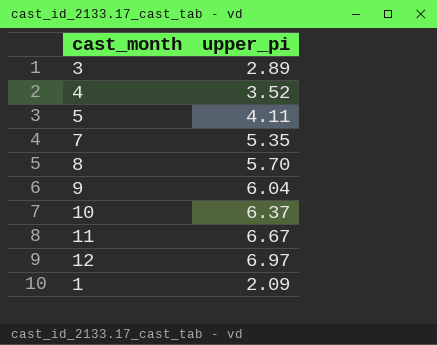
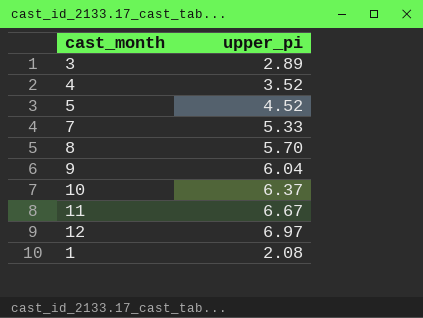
5 | upper_pi: 4.11 -> 4.52
7 | upper_pi: 5.35 -> 5.33
1 | upper_pi: 2.09 -> 2.08

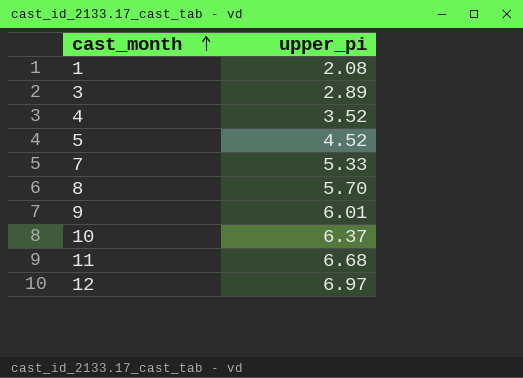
row order: none -> cast_month ascending
9 | upper_pi: 6.04 -> 6.01
11 | upper_pi: 6.67 -> 6.68

